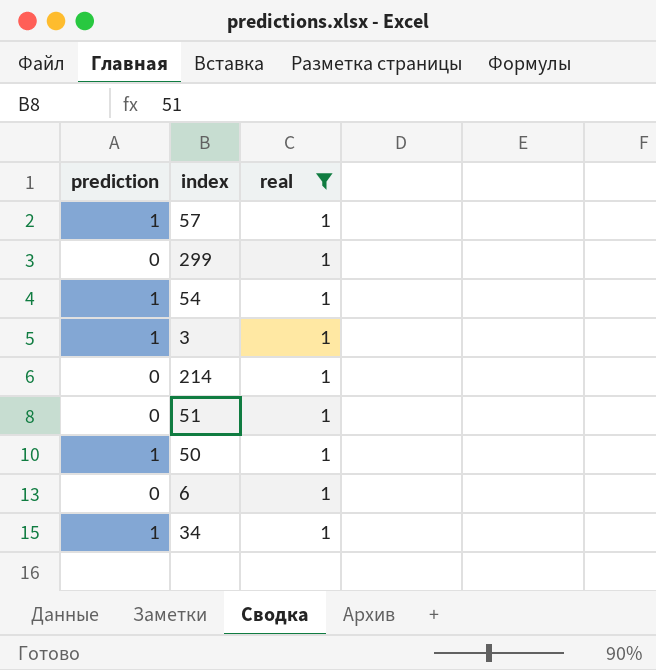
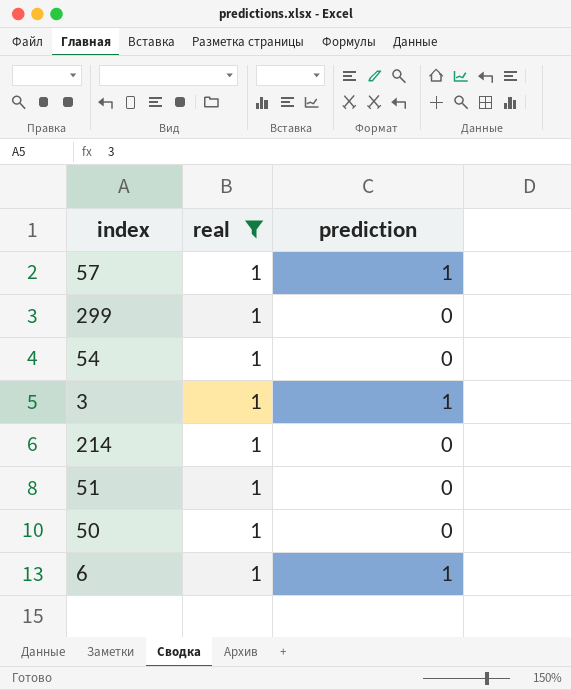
column prediction | position: 1 -> 3
row 34: 1 | 1 -> none
54 | prediction: 1 -> 0
50 | prediction: 1 -> 0
6 | prediction: 0 -> 1

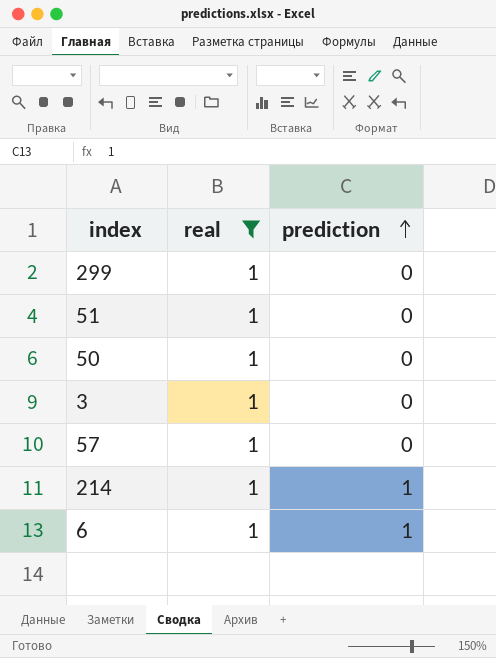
row order: none -> prediction ascending
row 54: 1 | 0 -> none
3 | prediction: 1 -> 0
57 | prediction: 1 -> 0
214 | prediction: 0 -> 1

